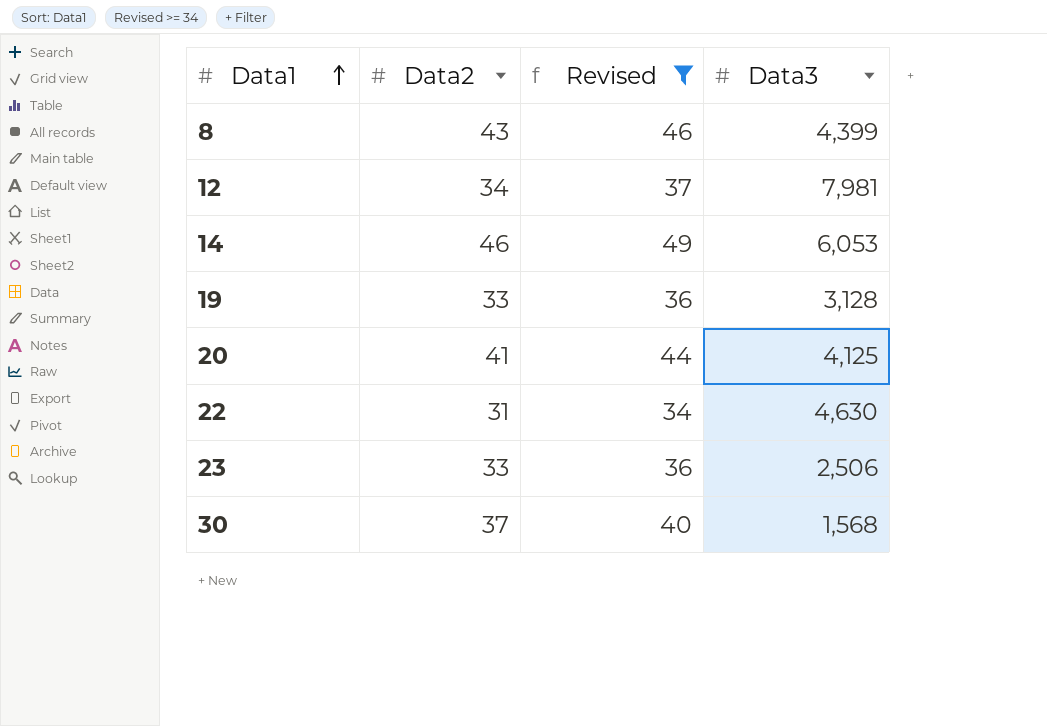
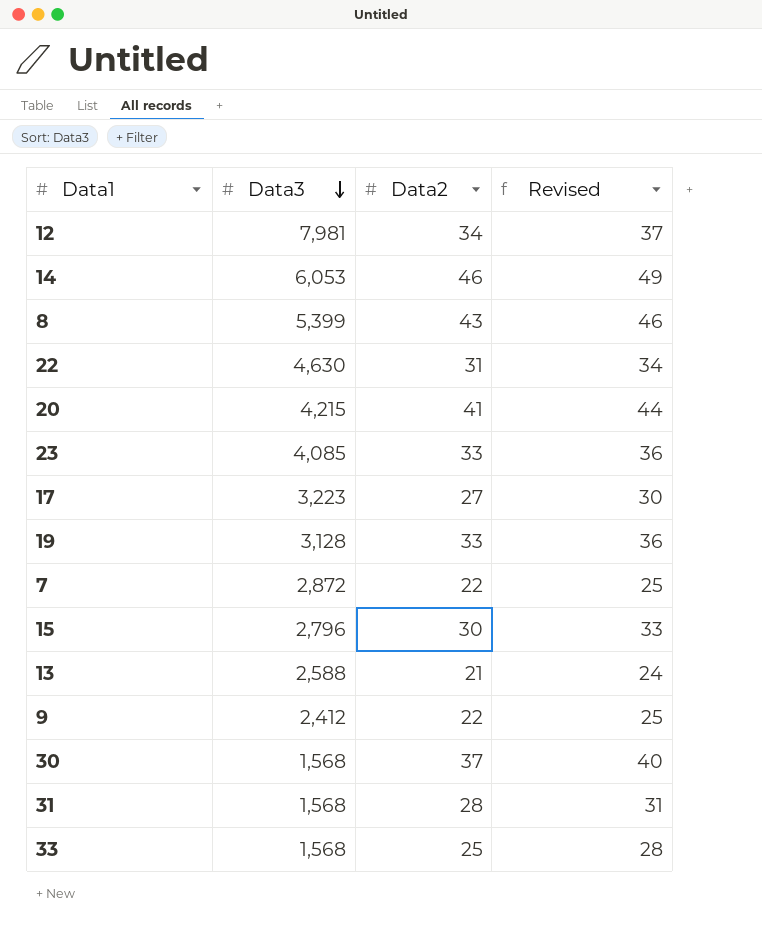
filter: Revised >= 34 -> none
row order: Data1 ascending -> Data3 descending
column Data3 | position: 4 -> 2
8 | Data3: 4,399 -> 5,399
20 | Data3: 4,125 -> 4,215
23 | Data3: 2,506 -> 4,085

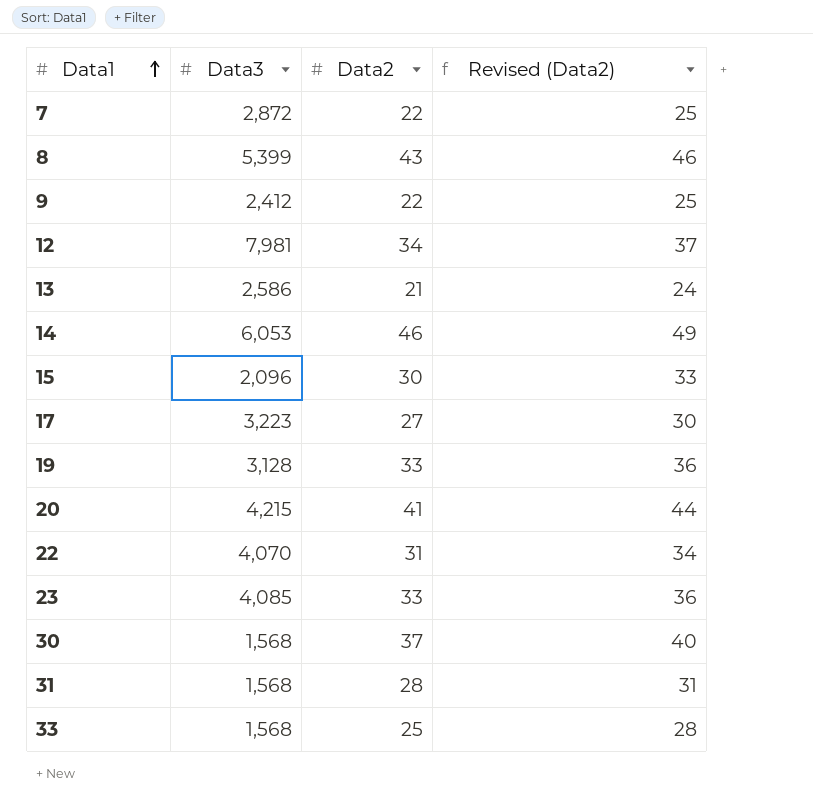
row order: Data3 descending -> Data1 ascending
column name: Revised -> Revised (Data2)
13 | Data3: 2,588 -> 2,586
15 | Data3: 2,796 -> 2,096
22 | Data3: 4,630 -> 4,070

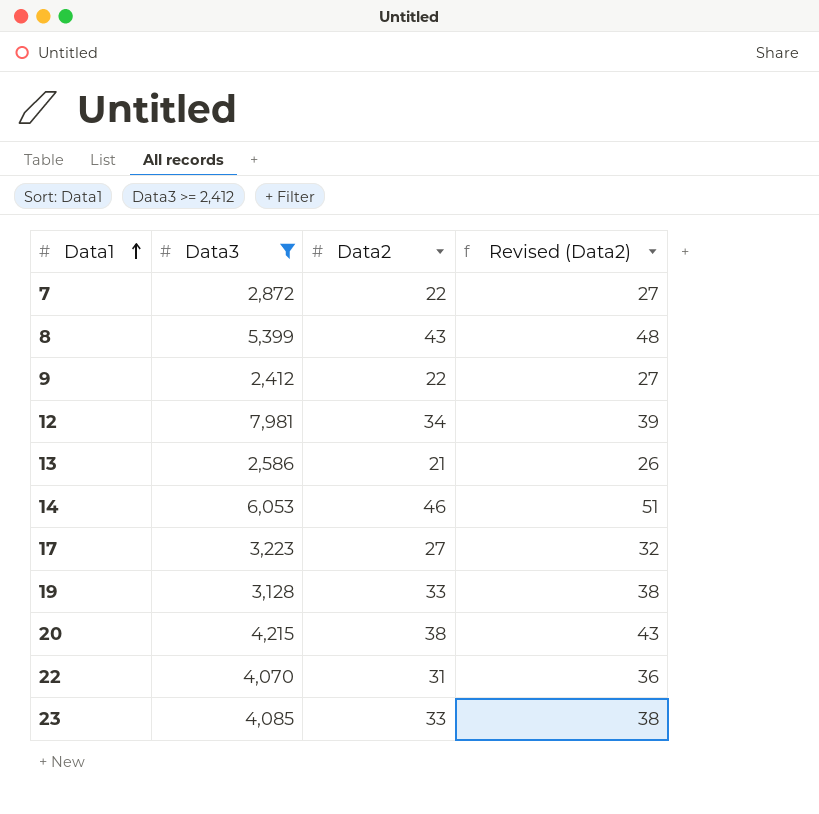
filter: none -> Data3 >= 2,412
column Revised (Data2) | formula: [Data2] + 3 -> [Data2] + 5
20 | Data2: 41 -> 38

